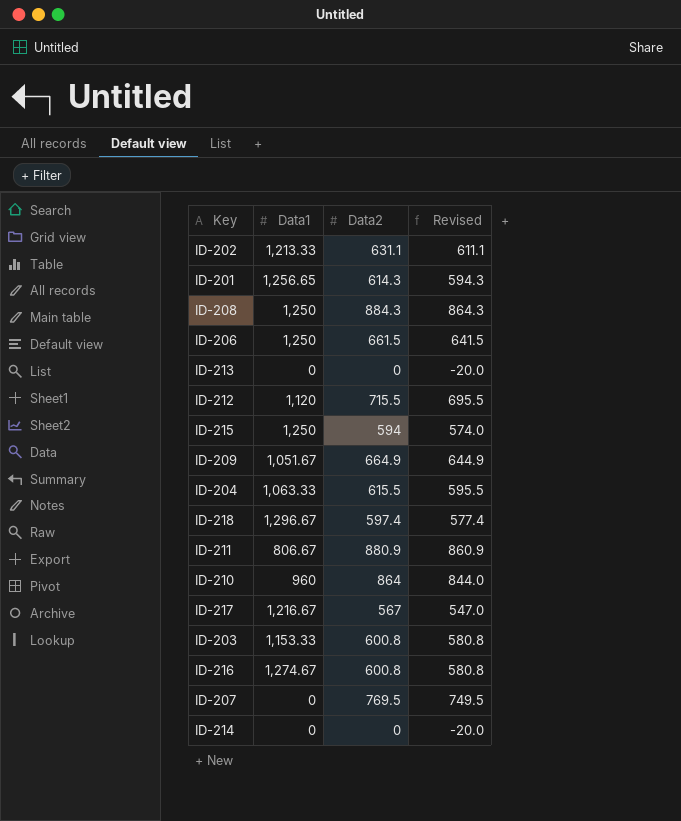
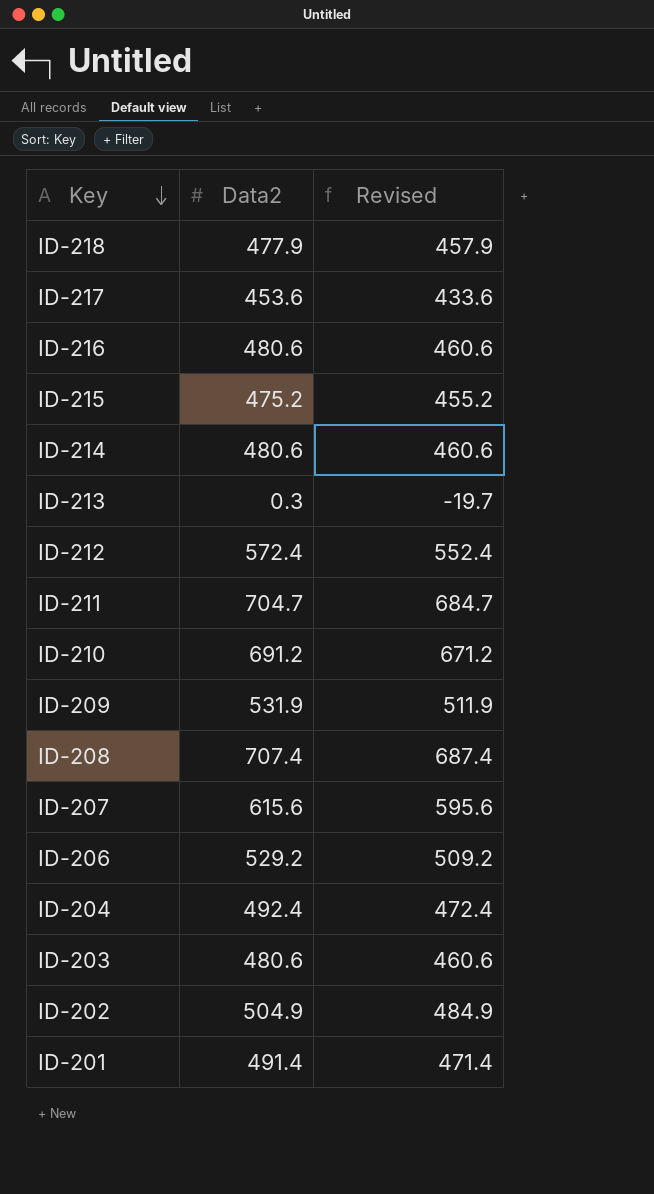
row order: none -> Key descending
column Data1 | position: 2 -> none
ID-218 | Data2: 597.4 -> 477.9
ID-218 | Revised: 577.4 -> 457.9
ID-217 | Data2: 567 -> 453.6
ID-217 | Revised: 547.0 -> 433.6
ID-216 | Data2: 600.8 -> 480.6
ID-216 | Revised: 580.8 -> 460.6
ID-215 | Data2: 594 -> 475.2
ID-215 | Revised: 574.0 -> 455.2
ID-214 | Data2: 0 -> 480.6
ID-214 | Revised: -20.0 -> 460.6
ID-213 | Data2: 0 -> 0.3
ID-213 | Revised: -20.0 -> -19.7
ID-212 | Data2: 715.5 -> 572.4
ID-212 | Revised: 695.5 -> 552.4
ID-211 | Data2: 880.9 -> 704.7
ID-211 | Revised: 860.9 -> 684.7
ID-210 | Data2: 864 -> 691.2
ID-210 | Revised: 844.0 -> 671.2
ID-209 | Data2: 664.9 -> 531.9
ID-209 | Revised: 644.9 -> 511.9
ID-208 | Data2: 884.3 -> 707.4
ID-208 | Revised: 864.3 -> 687.4
ID-207 | Data2: 769.5 -> 615.6
ID-207 | Revised: 749.5 -> 595.6
ID-206 | Data2: 661.5 -> 529.2
ID-206 | Revised: 641.5 -> 509.2
ID-204 | Data2: 615.5 -> 492.4
ID-204 | Revised: 595.5 -> 472.4
ID-203 | Data2: 600.8 -> 480.6
ID-203 | Revised: 580.8 -> 460.6
ID-202 | Data2: 631.1 -> 504.9
ID-202 | Revised: 611.1 -> 484.9
ID-201 | Data2: 614.3 -> 491.4
ID-201 | Revised: 594.3 -> 471.4

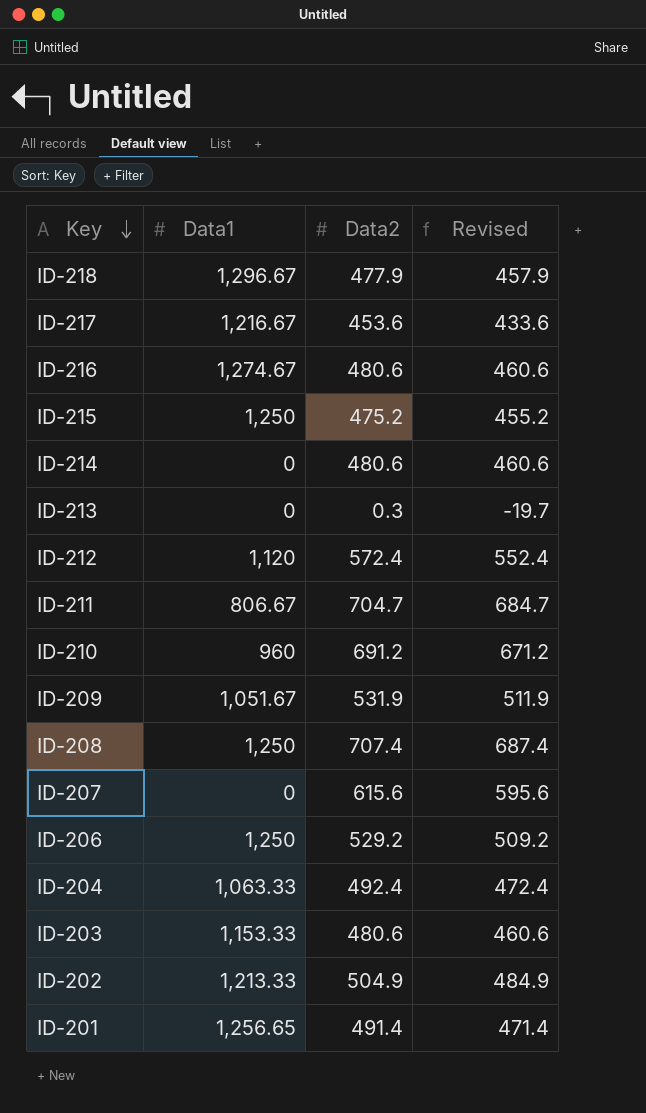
column Data1 | position: none -> 2

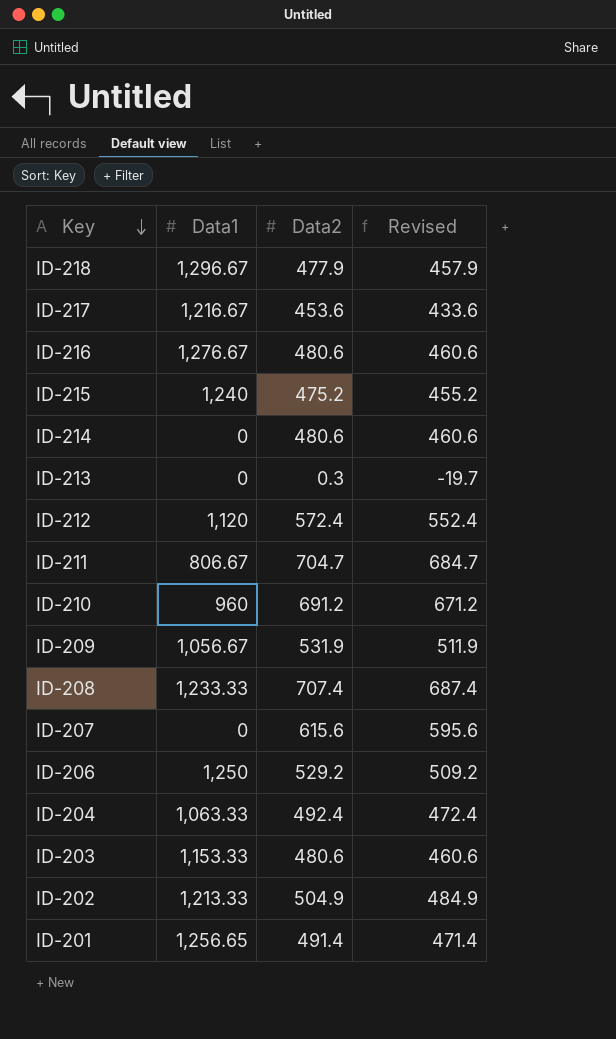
ID-216 | Data1: 1,274.67 -> 1,276.67
ID-215 | Data1: 1,250 -> 1,240
ID-209 | Data1: 1,051.67 -> 1,056.67
ID-208 | Data1: 1,250 -> 1,233.33

